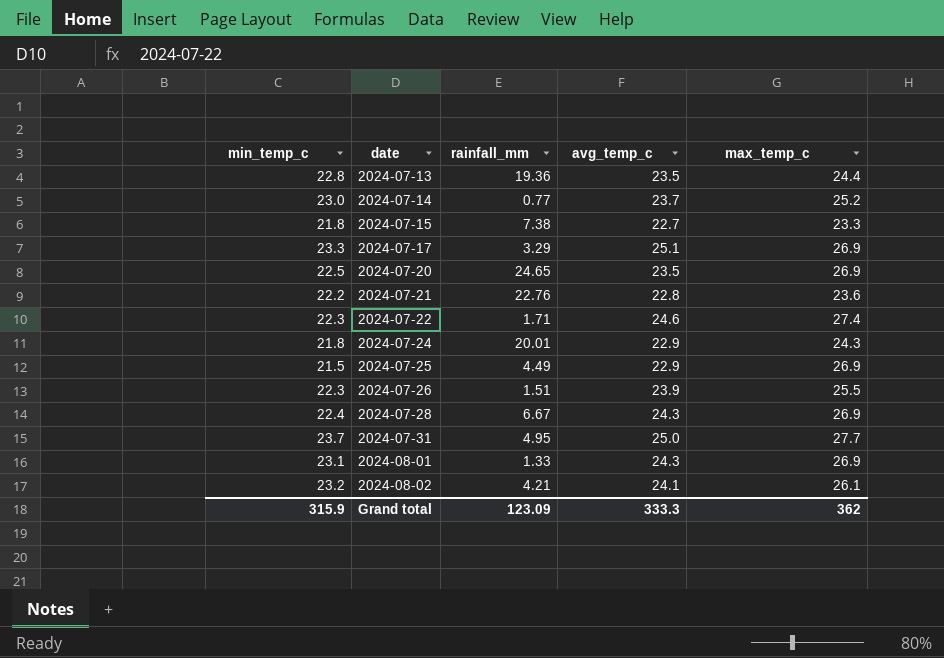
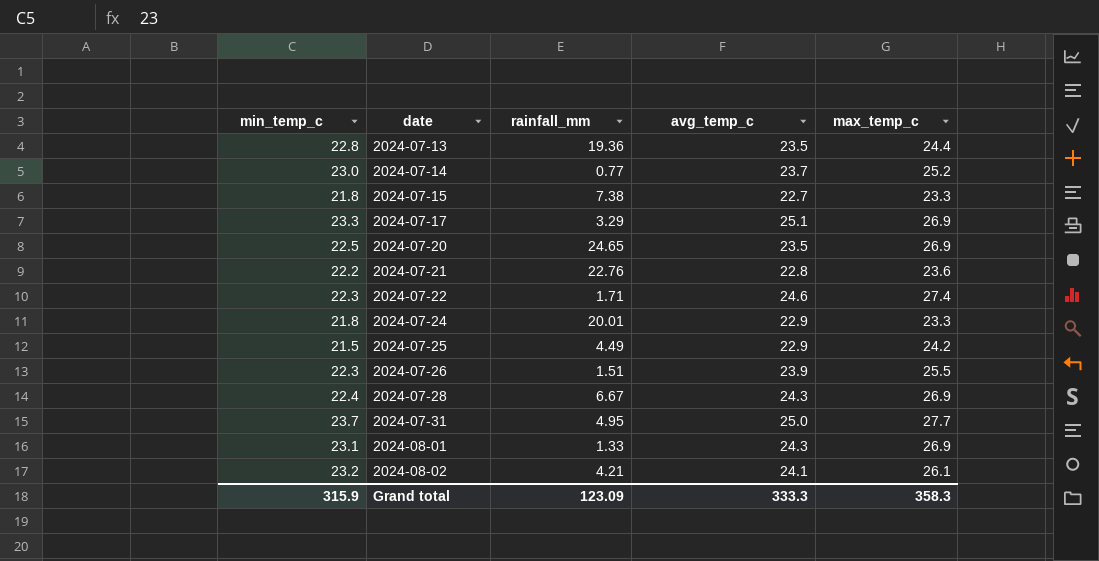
2024-07-24 | max_temp_c: 24.3 -> 23.3
2024-07-25 | max_temp_c: 26.9 -> 24.2
Grand total | max_temp_c: 362 -> 358.3

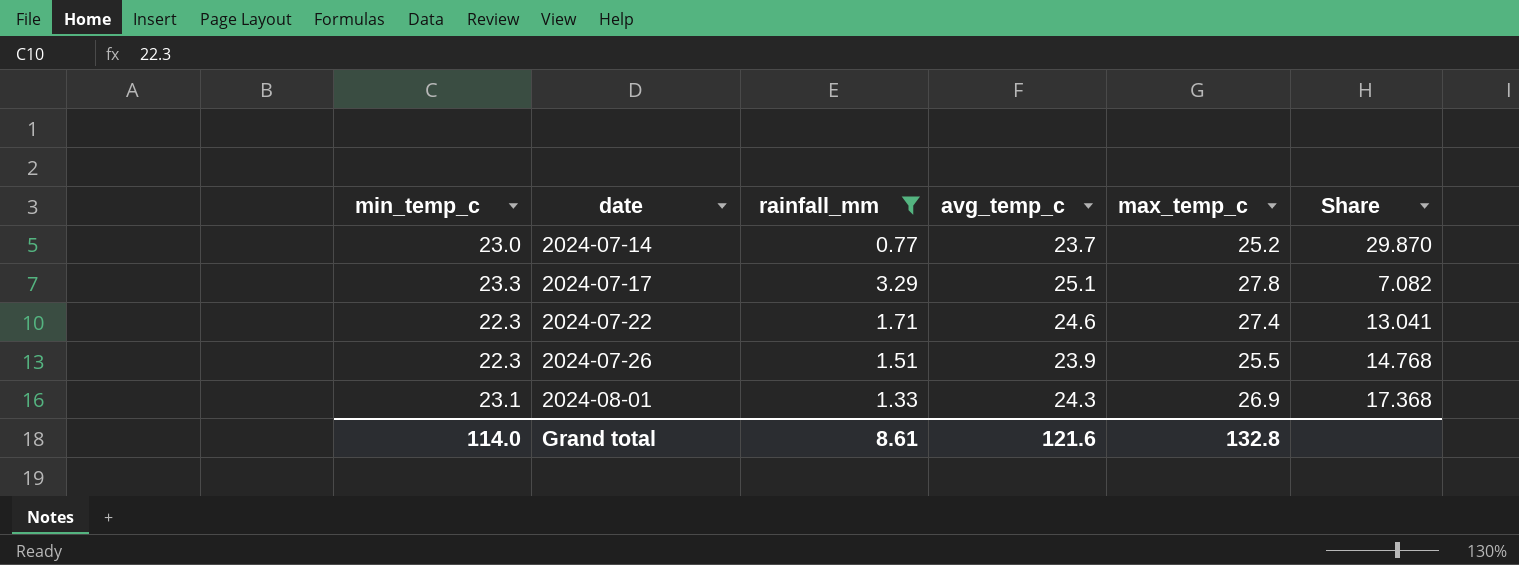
filter: none -> rainfall_mm <= 3.29
column Share | formula: none -> [min_temp_c] / [rainfall_mm]
2024-07-17 | max_temp_c: 26.9 -> 27.8
Grand total | min_temp_c: 315.9 -> 114.0
Grand total | rainfall_mm: 123.09 -> 8.61
Grand total | avg_temp_c: 333.3 -> 121.6
Grand total | max_temp_c: 358.3 -> 132.8

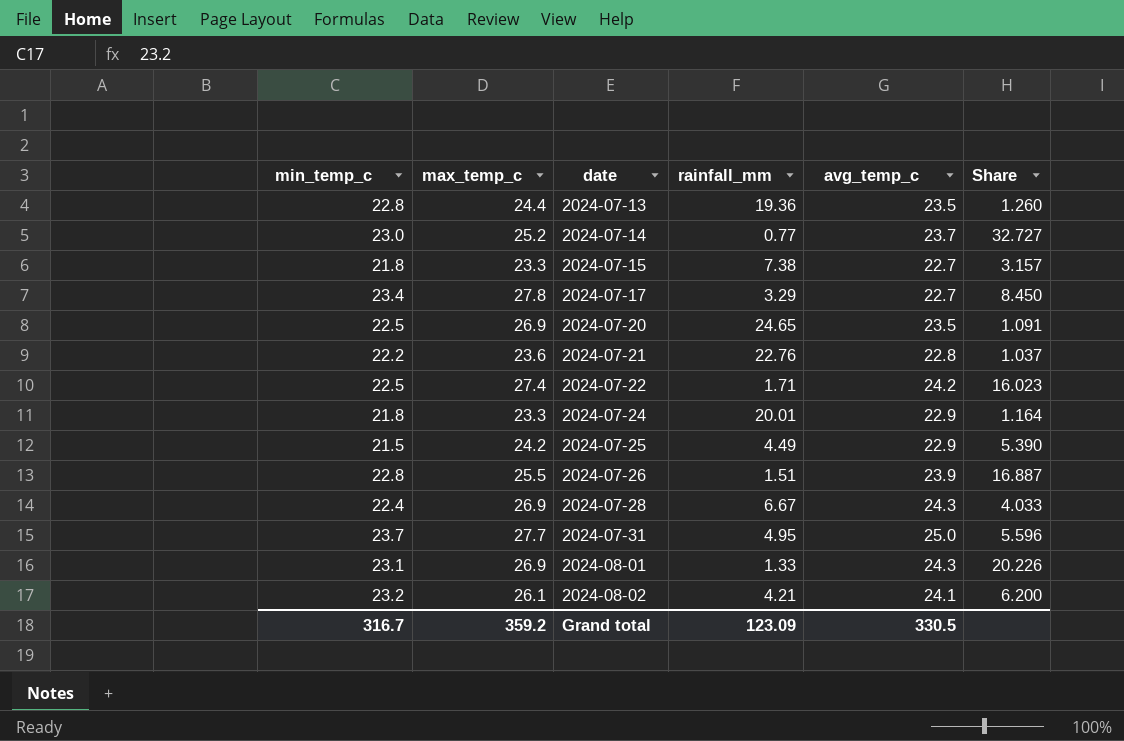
filter: rainfall_mm <= 3.29 -> none
column max_temp_c | position: 5 -> 2
column Share | formula: [min_temp_c] / [rainfall_mm] -> [max_temp_c] / [rainfall_mm]
2024-07-17 | min_temp_c: 23.3 -> 23.4
2024-07-17 | avg_temp_c: 25.1 -> 22.7
2024-07-22 | min_temp_c: 22.3 -> 22.5
2024-07-22 | avg_temp_c: 24.6 -> 24.2
2024-07-26 | min_temp_c: 22.3 -> 22.8
Grand total | min_temp_c: 114.0 -> 316.7
Grand total | max_temp_c: 132.8 -> 359.2
Grand total | rainfall_mm: 8.61 -> 123.09
Grand total | avg_temp_c: 121.6 -> 330.5

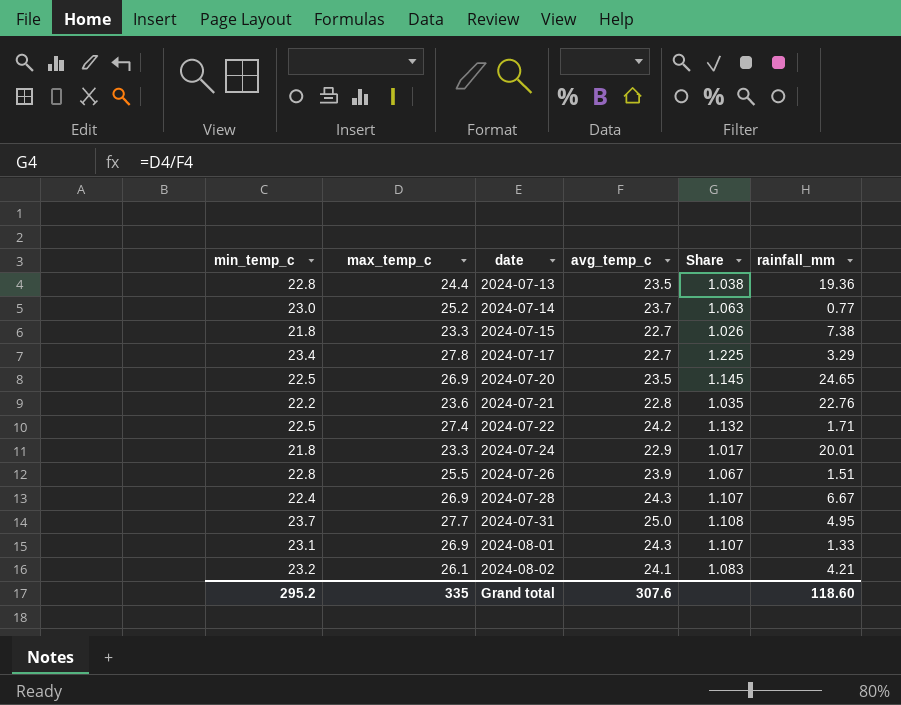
column Share | formula: [max_temp_c] / [rainfall_mm] -> [max_temp_c] / [avg_temp_c]
column rainfall_mm | position: 4 -> 6
row 2024-07-25: 21.5 | 24.2 | 4.49 | 22.9 | 5.390 -> none
Grand total | min_temp_c: 316.7 -> 295.2
Grand total | max_temp_c: 359.2 -> 335
Grand total | avg_temp_c: 330.5 -> 307.6
Grand total | rainfall_mm: 123.09 -> 118.60

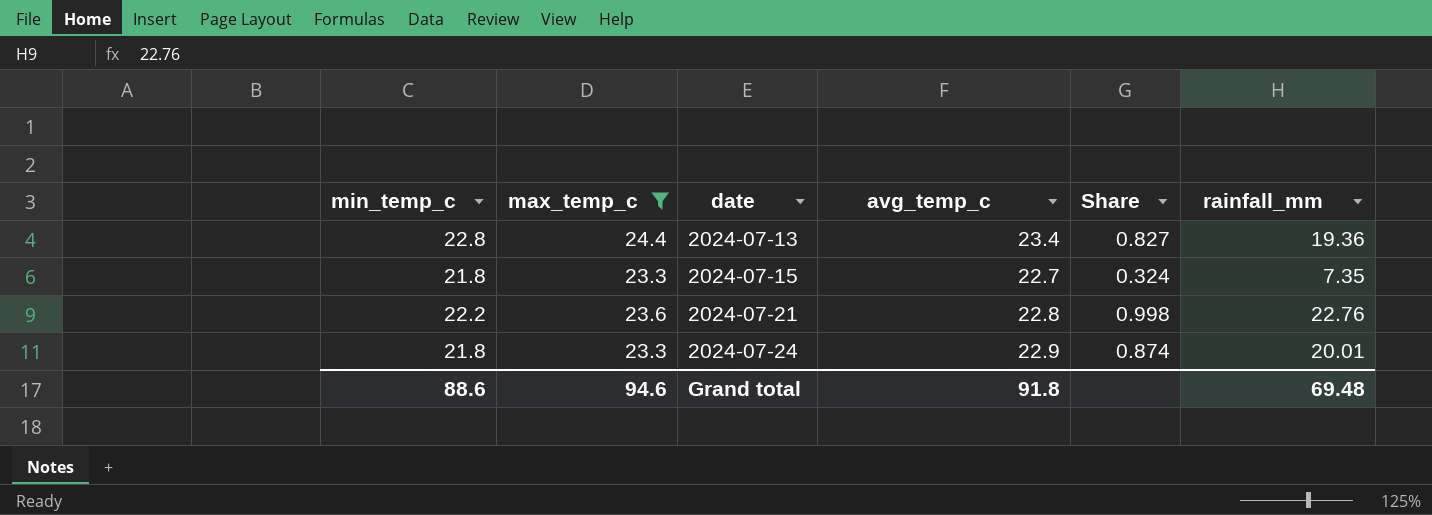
filter: none -> max_temp_c <= 24.4
column Share | formula: [max_temp_c] / [avg_temp_c] -> [rainfall_mm] / [avg_temp_c]
2024-07-13 | avg_temp_c: 23.5 -> 23.4
2024-07-15 | rainfall_mm: 7.38 -> 7.35
Grand total | min_temp_c: 295.2 -> 88.6
Grand total | max_temp_c: 335 -> 94.6
Grand total | avg_temp_c: 307.6 -> 91.8
Grand total | rainfall_mm: 118.60 -> 69.48

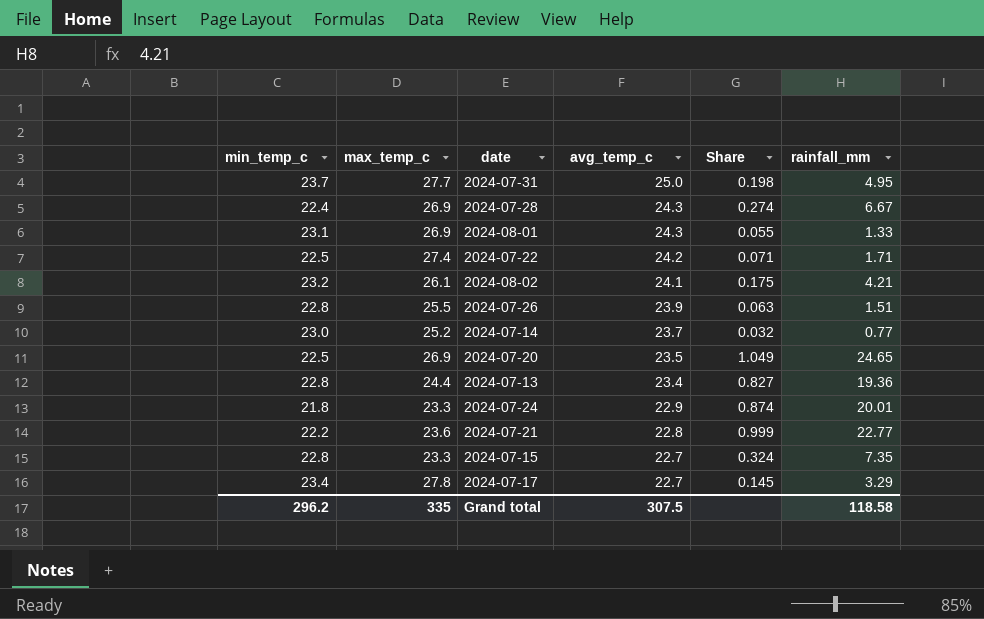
filter: max_temp_c <= 24.4 -> none
row order: date ascending -> avg_temp_c descending
2024-07-21 | Share: 0.998 -> 0.999
2024-07-21 | rainfall_mm: 22.76 -> 22.77
2024-07-15 | min_temp_c: 21.8 -> 22.8
Grand total | min_temp_c: 88.6 -> 296.2
Grand total | max_temp_c: 94.6 -> 335
Grand total | avg_temp_c: 91.8 -> 307.5
Grand total | rainfall_mm: 69.48 -> 118.58

